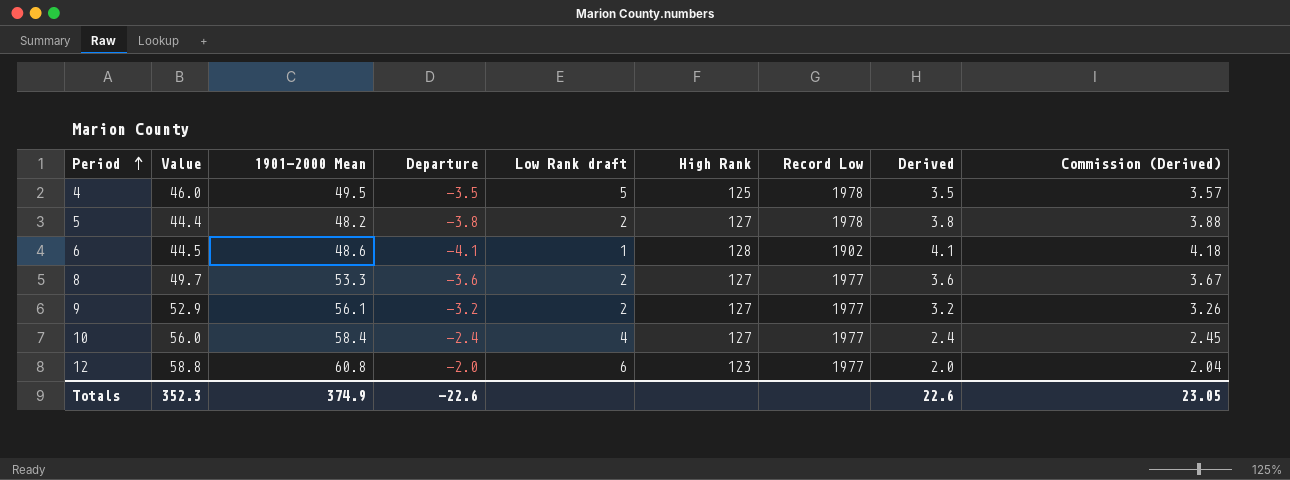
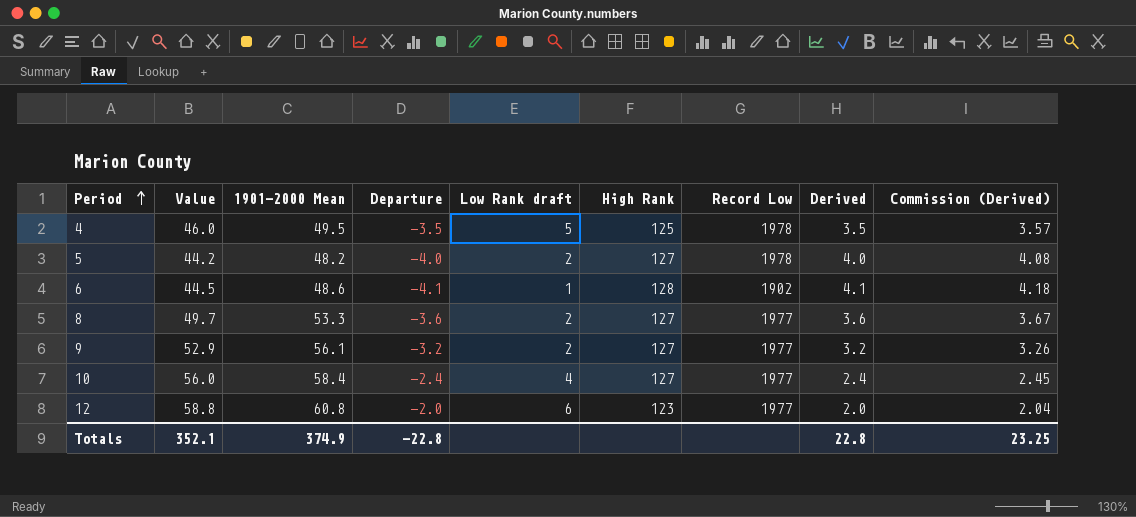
5 | Value: 44.4 -> 44.2
5 | Departure: -3.8 -> -4.0
5 | Derived: 3.8 -> 4.0
5 | Commission (Derived): 3.88 -> 4.08
Totals | Value: 352.3 -> 352.1
Totals | Departure: -22.6 -> -22.8
Totals | Derived: 22.6 -> 22.8
Totals | Commission (Derived): 23.05 -> 23.25

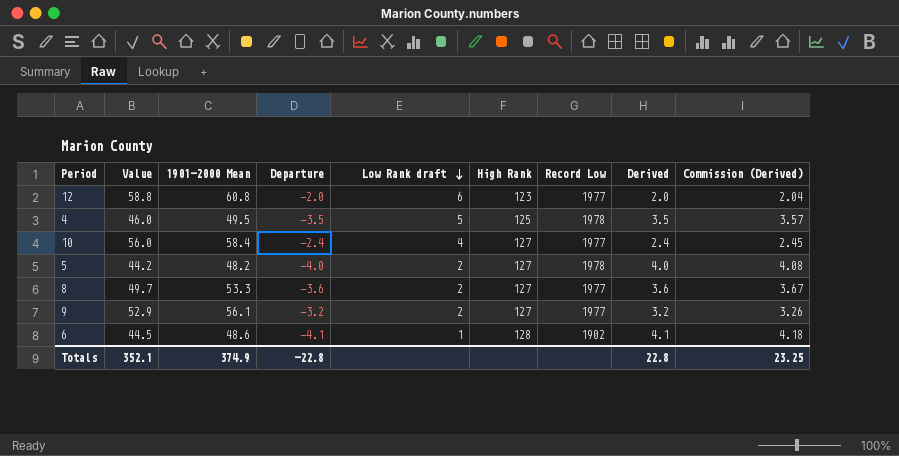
row order: Period ascending -> Low Rank draft descending

